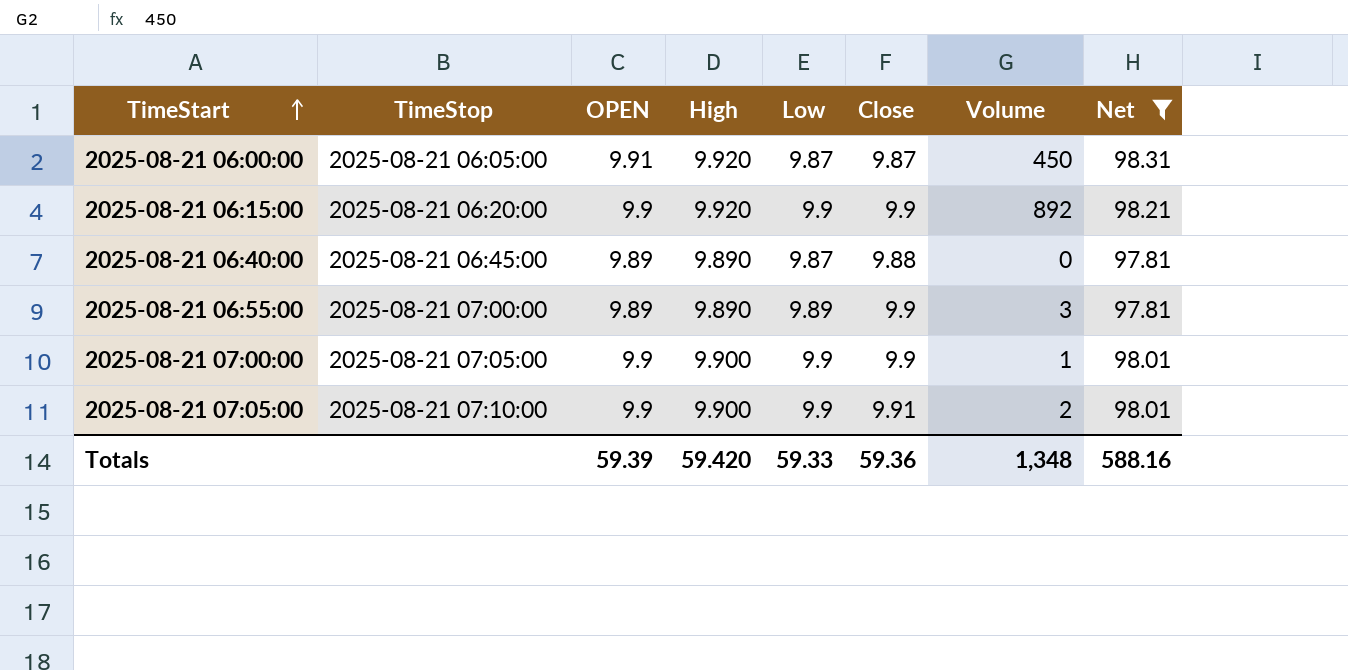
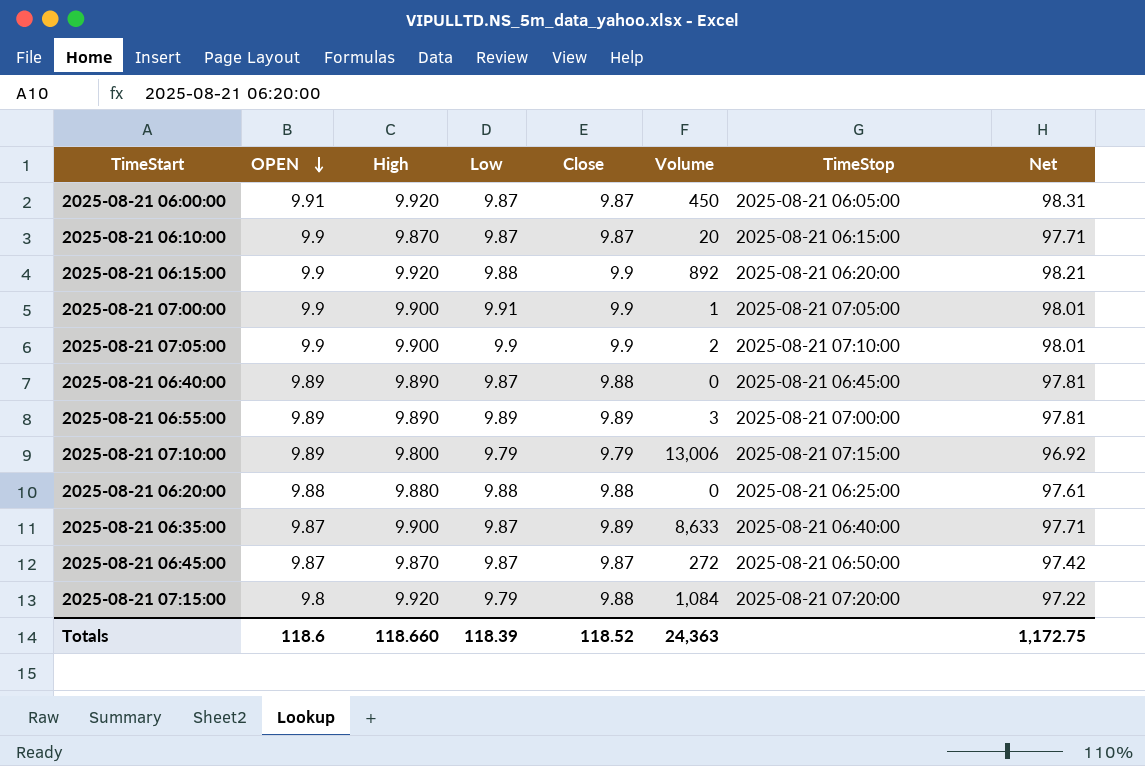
filter: Net >= 97.81 -> none
row order: TimeStart ascending -> OPEN descending
column TimeStop | position: 2 -> 7
2025-08-21 06:15:00 | Low: 9.9 -> 9.88
2025-08-21 07:00:00 | Low: 9.9 -> 9.91
2025-08-21 07:05:00 | Close: 9.91 -> 9.9
2025-08-21 06:55:00 | Close: 9.9 -> 9.89
Totals | OPEN: 59.39 -> 118.6
Totals | High: 59.420 -> 118.660
Totals | Low: 59.33 -> 118.39
Totals | Close: 59.36 -> 118.52
Totals | Volume: 1,348 -> 24,363
Totals | Net: 588.16 -> 1,172.75

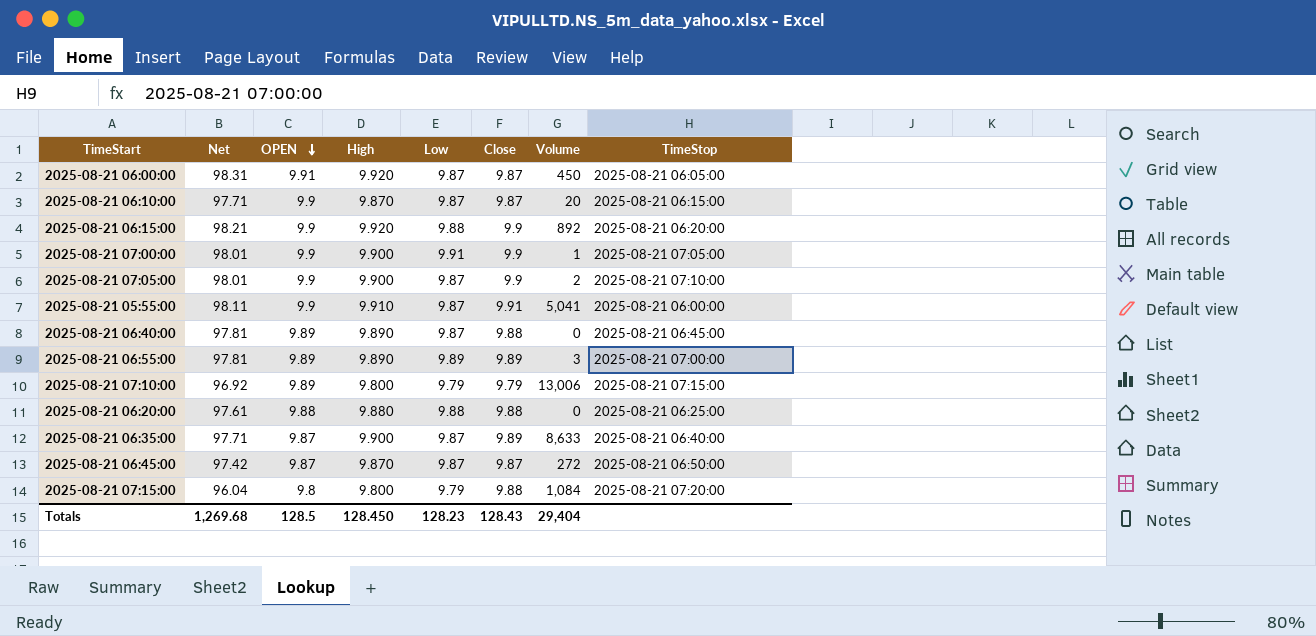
column Net | position: 8 -> 2
2025-08-21 07:05:00 | Low: 9.9 -> 9.87
row 2025-08-21 05:55:00: none -> 98.11 | 9.9 | 9.910 | 9.87 | 9.91 | 5,041 | 2025-08-21 06:00:00
2025-08-21 07:15:00 | Net: 97.22 -> 96.04
2025-08-21 07:15:00 | High: 9.920 -> 9.800
Totals | Net: 1,172.75 -> 1,269.68
Totals | OPEN: 118.6 -> 128.5
Totals | High: 118.660 -> 128.450
Totals | Low: 118.39 -> 128.23
Totals | Close: 118.52 -> 128.43
Totals | Volume: 24,363 -> 29,404

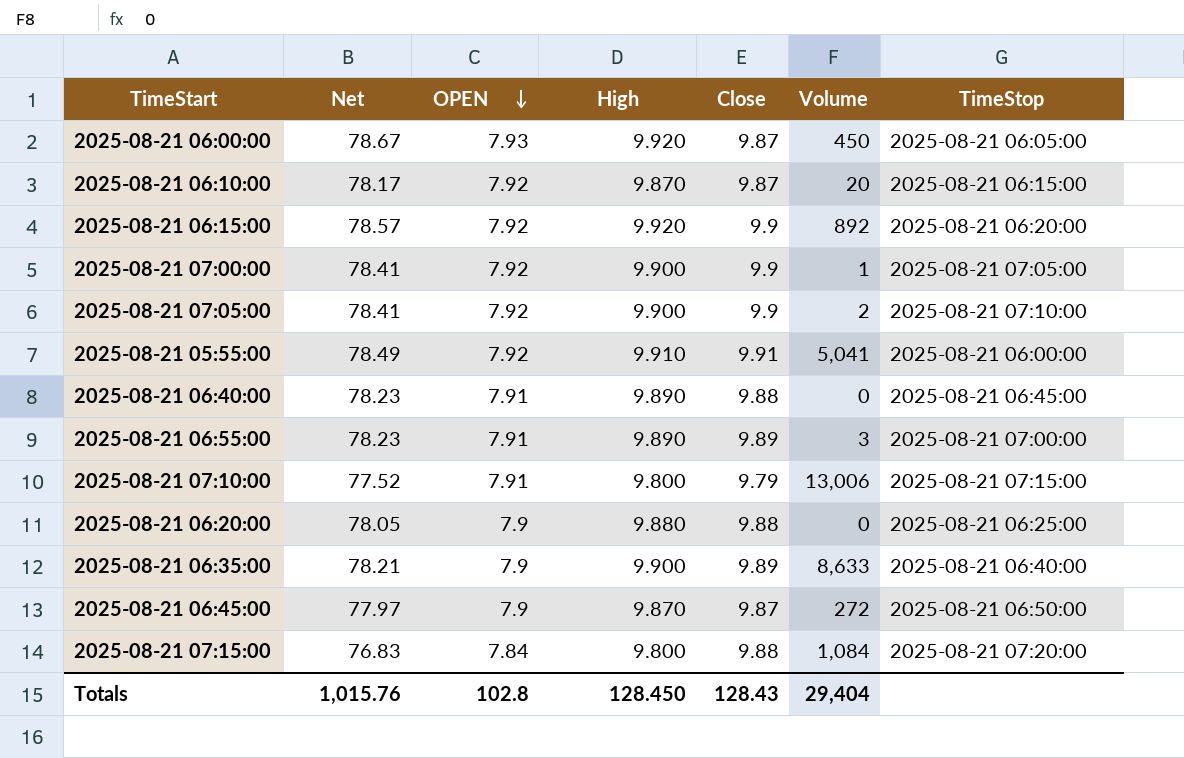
column Low | position: 5 -> none
2025-08-21 06:00:00 | Net: 98.31 -> 78.67
2025-08-21 06:00:00 | OPEN: 9.91 -> 7.93
2025-08-21 06:10:00 | Net: 97.71 -> 78.17
2025-08-21 06:10:00 | OPEN: 9.9 -> 7.92
2025-08-21 06:15:00 | Net: 98.21 -> 78.57
2025-08-21 06:15:00 | OPEN: 9.9 -> 7.92
2025-08-21 07:00:00 | Net: 98.01 -> 78.41
2025-08-21 07:00:00 | OPEN: 9.9 -> 7.92
2025-08-21 07:05:00 | Net: 98.01 -> 78.41
2025-08-21 07:05:00 | OPEN: 9.9 -> 7.92
2025-08-21 05:55:00 | Net: 98.11 -> 78.49
2025-08-21 05:55:00 | OPEN: 9.9 -> 7.92
2025-08-21 06:40:00 | Net: 97.81 -> 78.23
2025-08-21 06:40:00 | OPEN: 9.89 -> 7.91
2025-08-21 06:55:00 | Net: 97.81 -> 78.23
2025-08-21 06:55:00 | OPEN: 9.89 -> 7.91
2025-08-21 07:10:00 | Net: 96.92 -> 77.52
2025-08-21 07:10:00 | OPEN: 9.89 -> 7.91
2025-08-21 06:20:00 | Net: 97.61 -> 78.05
2025-08-21 06:20:00 | OPEN: 9.88 -> 7.9
2025-08-21 06:35:00 | Net: 97.71 -> 78.21
2025-08-21 06:35:00 | OPEN: 9.87 -> 7.9
2025-08-21 06:45:00 | Net: 97.42 -> 77.97
2025-08-21 06:45:00 | OPEN: 9.87 -> 7.9
2025-08-21 07:15:00 | Net: 96.04 -> 76.83
2025-08-21 07:15:00 | OPEN: 9.8 -> 7.84
Totals | Net: 1,269.68 -> 1,015.76
Totals | OPEN: 128.5 -> 102.8

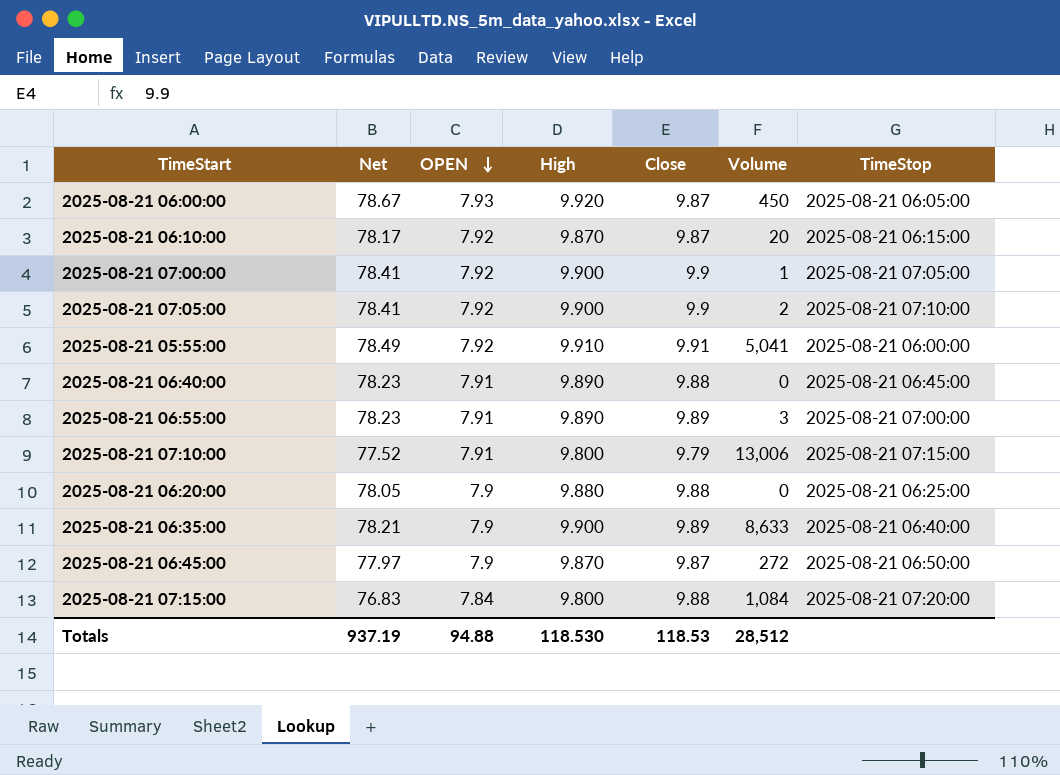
row 2025-08-21 06:15:00: 78.57 | 7.92 | 9.920 | 9.9 | 892 | 2025-08-21 06:20:00 -> none
Totals | Net: 1,015.76 -> 937.19
Totals | OPEN: 102.8 -> 94.88
Totals | High: 128.450 -> 118.530
Totals | Close: 128.43 -> 118.53
Totals | Volume: 29,404 -> 28,512

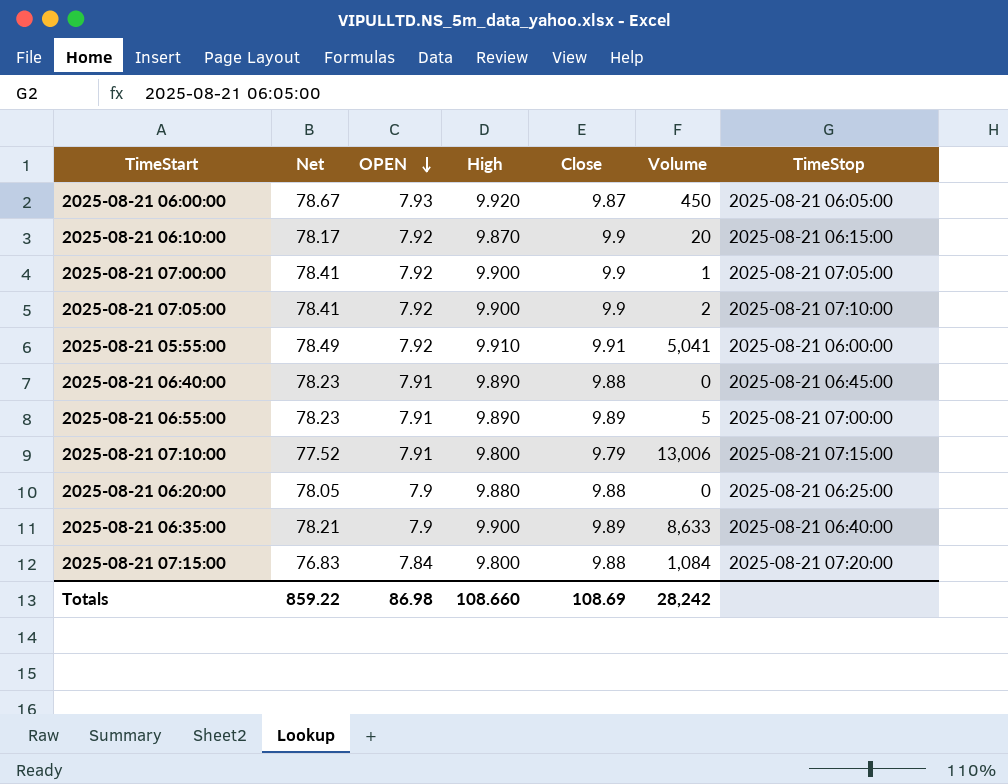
row 2025-08-21 06:45:00: 77.97 | 7.9 | 9.870 | 9.87 | 272 | 2025-08-21 06:50:00 -> none
2025-08-21 06:10:00 | Close: 9.87 -> 9.9
2025-08-21 06:55:00 | Volume: 3 -> 5
Totals | Net: 937.19 -> 859.22
Totals | OPEN: 94.88 -> 86.98
Totals | High: 118.530 -> 108.660
Totals | Close: 118.53 -> 108.69
Totals | Volume: 28,512 -> 28,242

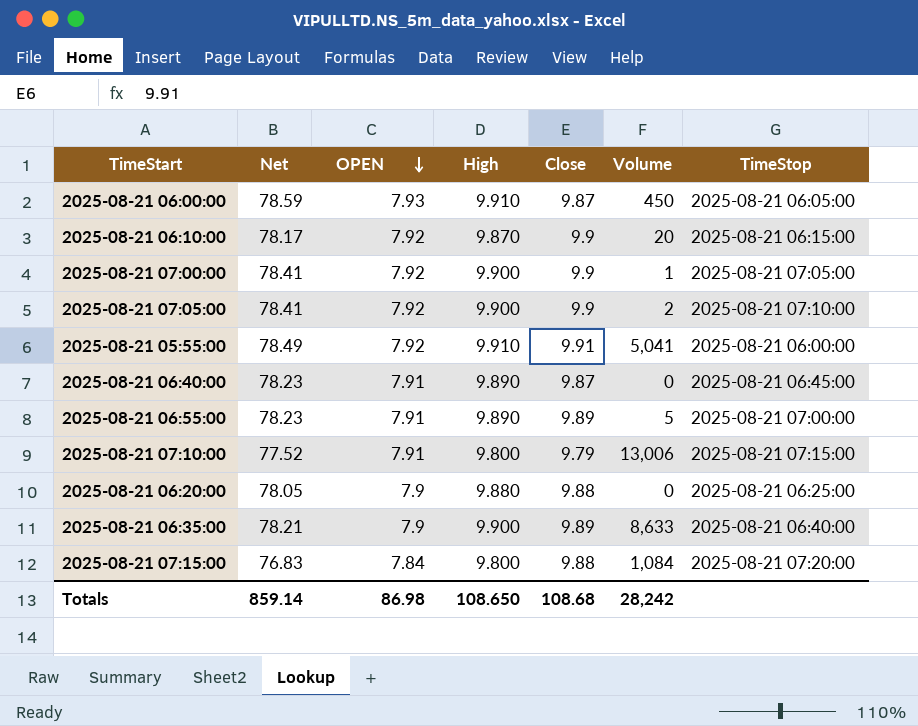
2025-08-21 06:00:00 | Net: 78.67 -> 78.59
2025-08-21 06:00:00 | High: 9.920 -> 9.910
2025-08-21 06:40:00 | Close: 9.88 -> 9.87
Totals | Net: 859.22 -> 859.14
Totals | High: 108.660 -> 108.650
Totals | Close: 108.69 -> 108.68

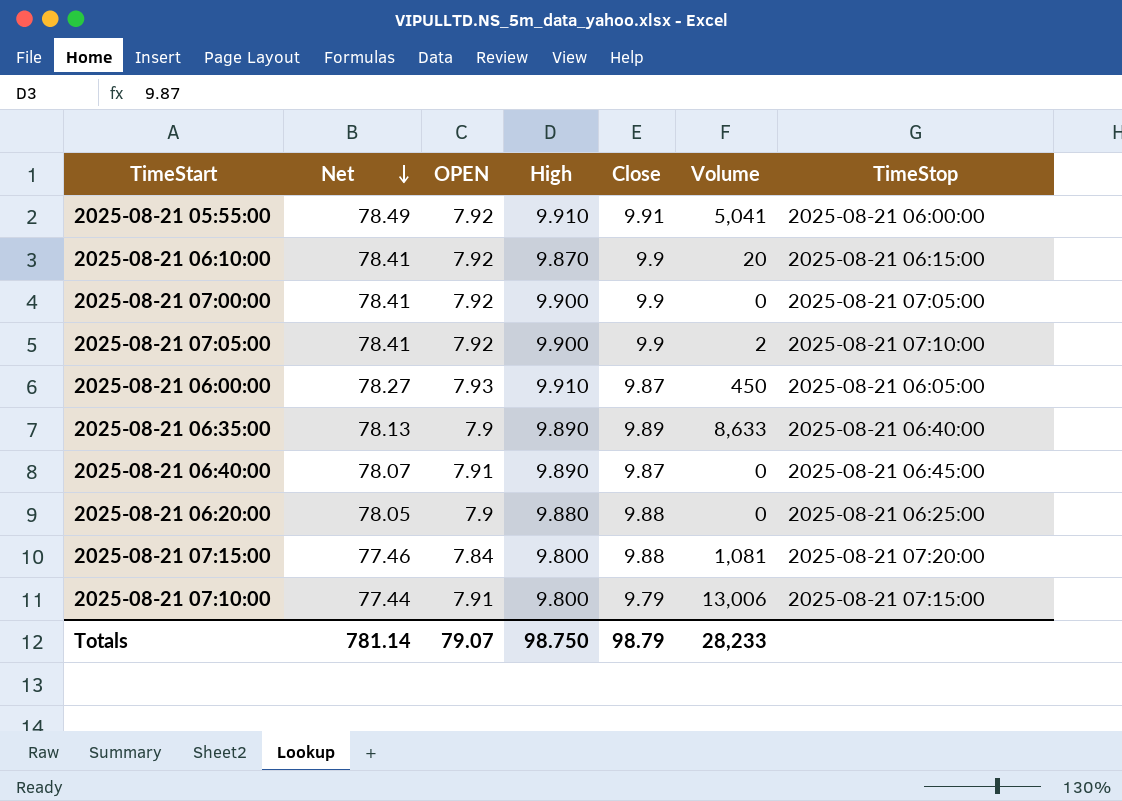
row order: OPEN descending -> Net descending
column Net | formula: [OPEN] * [High] -> [OPEN] * [Close]
row 2025-08-21 06:55:00: 78.23 | 7.91 | 9.890 | 9.89 | 5 | 2025-08-21 07:00:00 -> none
2025-08-21 07:00:00 | Volume: 1 -> 0
2025-08-21 06:35:00 | High: 9.900 -> 9.890
2025-08-21 07:15:00 | Volume: 1,084 -> 1,081
Totals | Net: 859.14 -> 781.14
Totals | OPEN: 86.98 -> 79.07
Totals | High: 108.650 -> 98.750
Totals | Close: 108.68 -> 98.79
Totals | Volume: 28,242 -> 28,233

